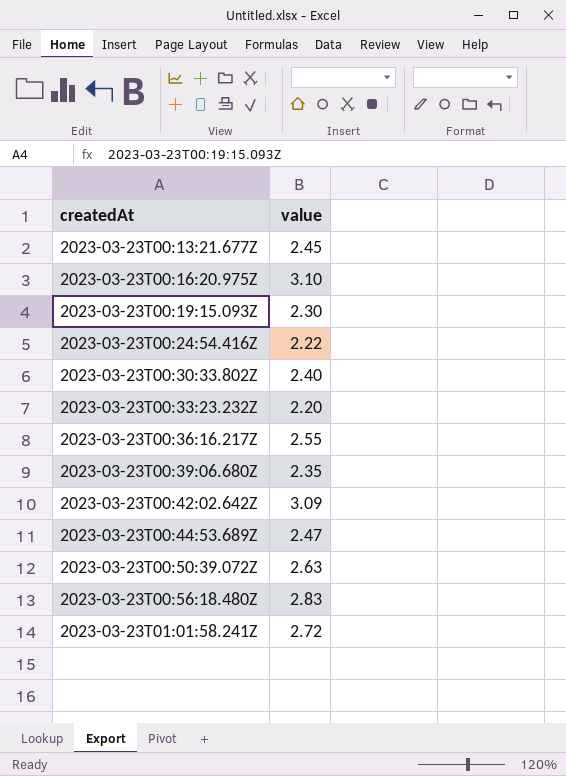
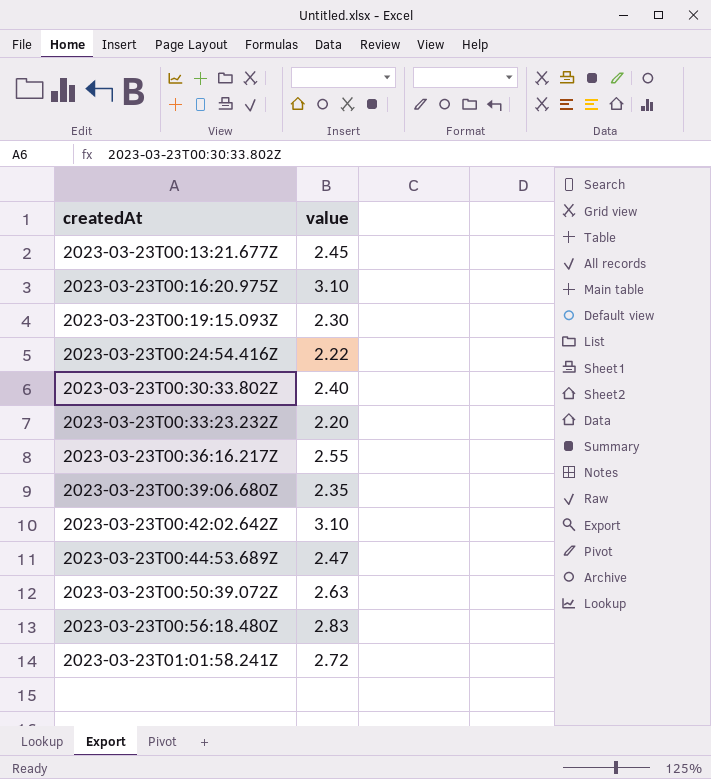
2023-03-23T00:42:02.642Z | value: 3.09 -> 3.10

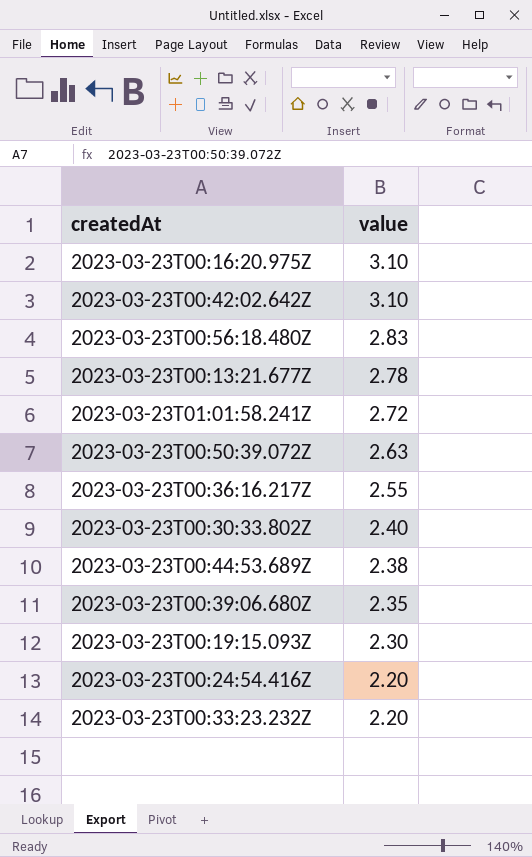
row order: createdAt ascending -> value descending
2023-03-23T00:13:21.677Z | value: 2.45 -> 2.78
2023-03-23T00:44:53.689Z | value: 2.47 -> 2.38
2023-03-23T00:24:54.416Z | value: 2.22 -> 2.20

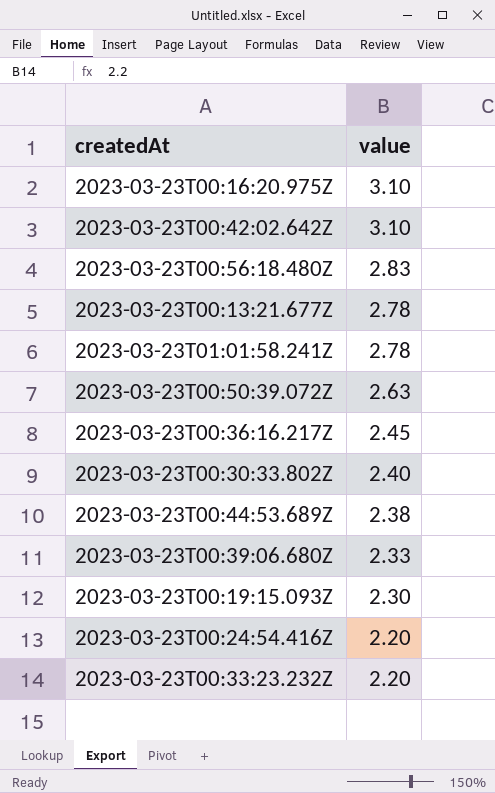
2023-03-23T01:01:58.241Z | value: 2.72 -> 2.78
2023-03-23T00:36:16.217Z | value: 2.55 -> 2.45
2023-03-23T00:39:06.680Z | value: 2.35 -> 2.33

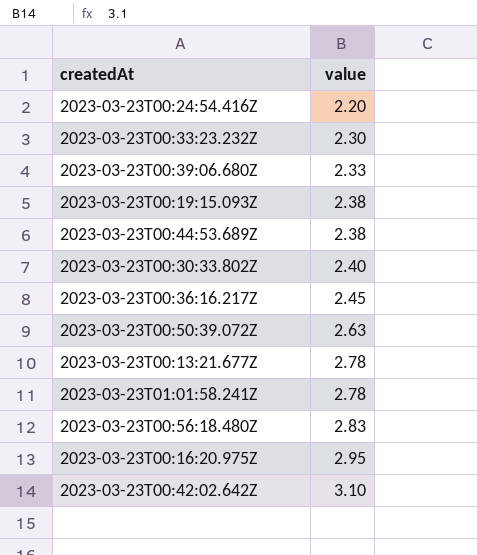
row order: value descending -> value ascending
2023-03-23T00:33:23.232Z | value: 2.20 -> 2.30
2023-03-23T00:19:15.093Z | value: 2.30 -> 2.38
2023-03-23T00:16:20.975Z | value: 3.10 -> 2.95

